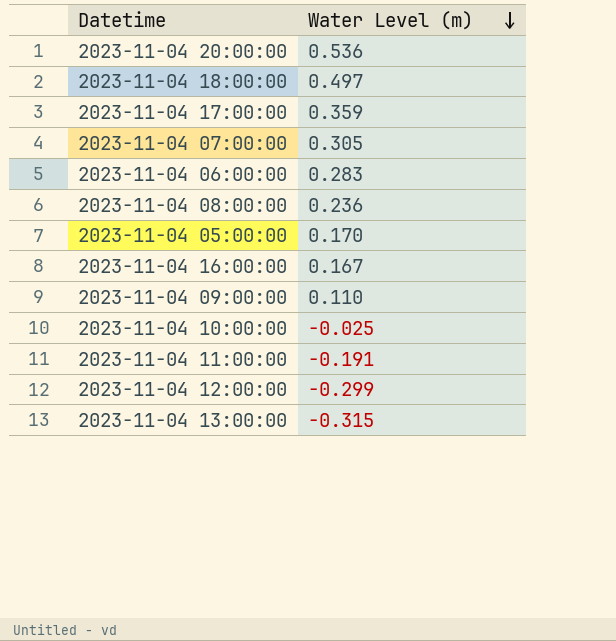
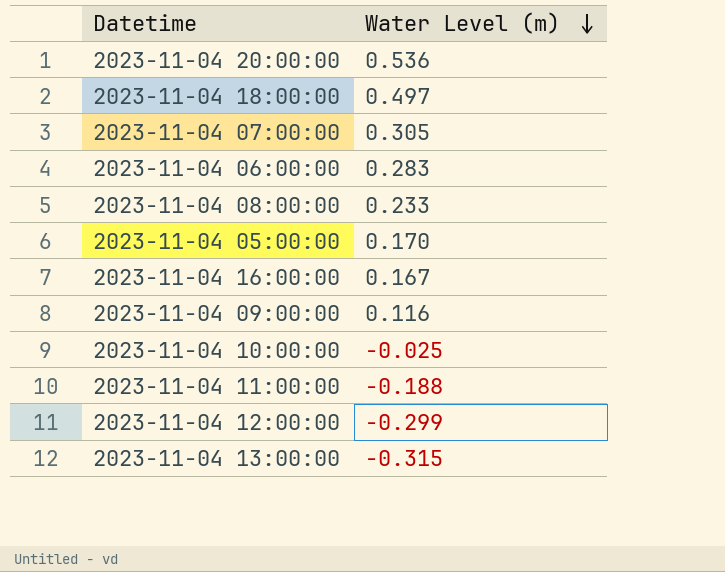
row 2023-11-04 17:00:00: 0.359 -> none
2023-11-04 08:00:00 | Water Level (m): 0.236 -> 0.233
2023-11-04 09:00:00 | Water Level (m): 0.110 -> 0.116
2023-11-04 11:00:00 | Water Level (m): -0.191 -> -0.188

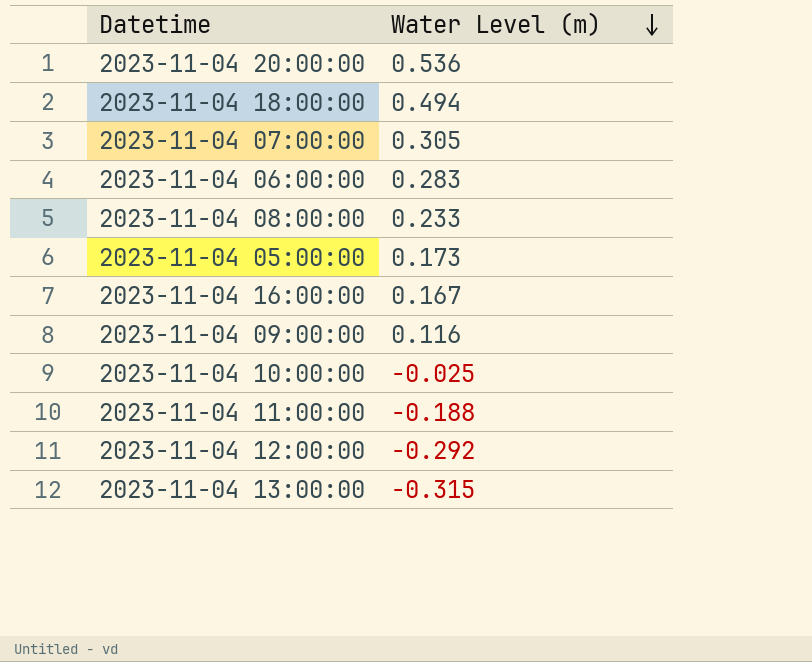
2023-11-04 18:00:00 | Water Level (m): 0.497 -> 0.494
2023-11-04 05:00:00 | Water Level (m): 0.170 -> 0.173
2023-11-04 12:00:00 | Water Level (m): -0.299 -> -0.292

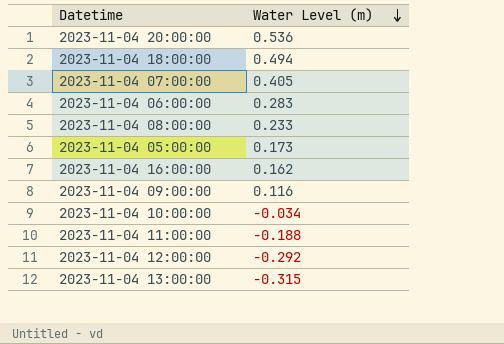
2023-11-04 07:00:00 | Water Level (m): 0.305 -> 0.405
2023-11-04 16:00:00 | Water Level (m): 0.167 -> 0.162
2023-11-04 10:00:00 | Water Level (m): -0.025 -> -0.034

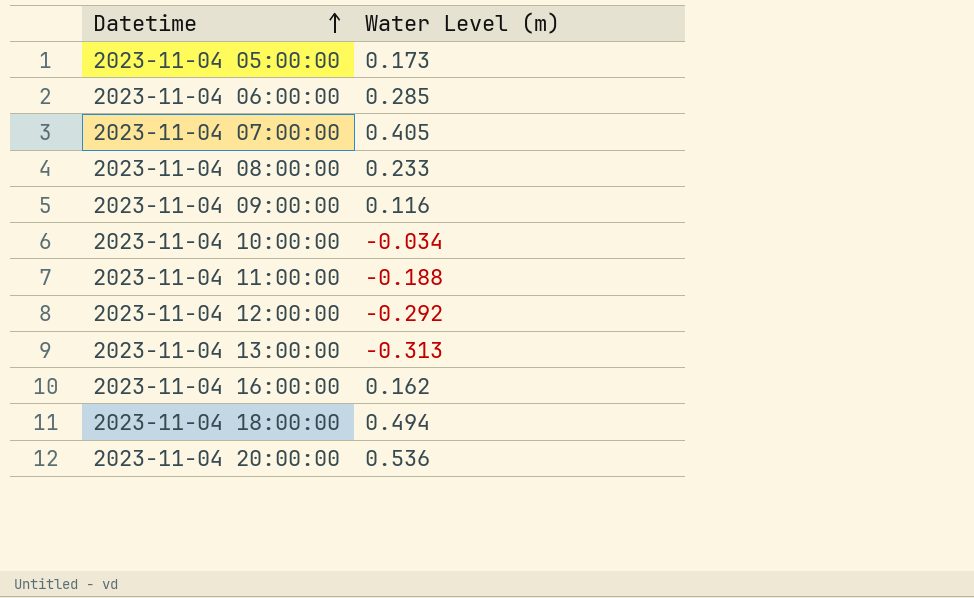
row order: Water Level (m) descending -> Datetime ascending
2023-11-04 06:00:00 | Water Level (m): 0.283 -> 0.285
2023-11-04 13:00:00 | Water Level (m): -0.315 -> -0.313

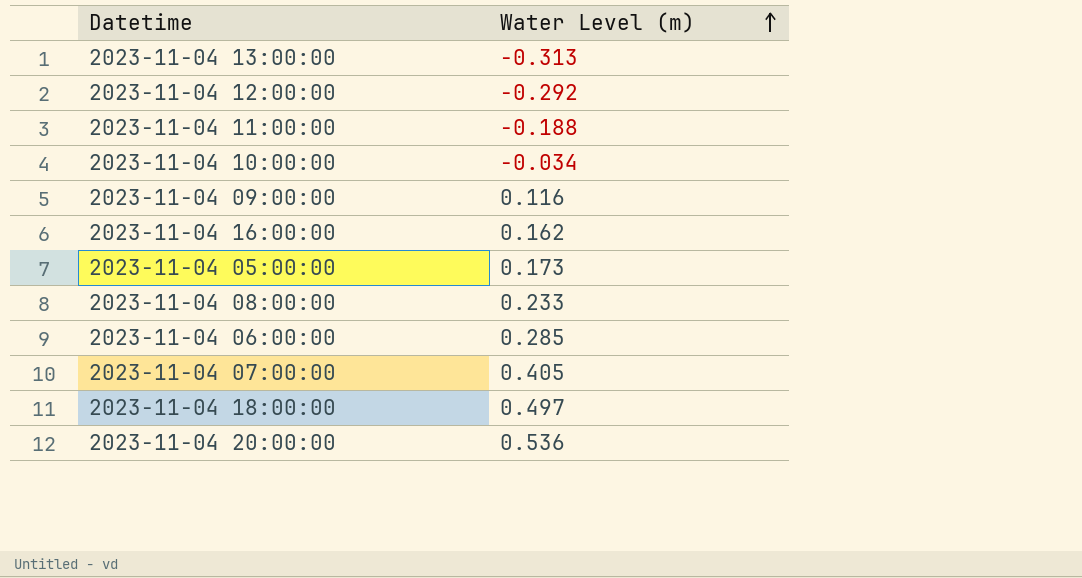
row order: Datetime ascending -> Water Level (m) ascending
2023-11-04 18:00:00 | Water Level (m): 0.494 -> 0.497

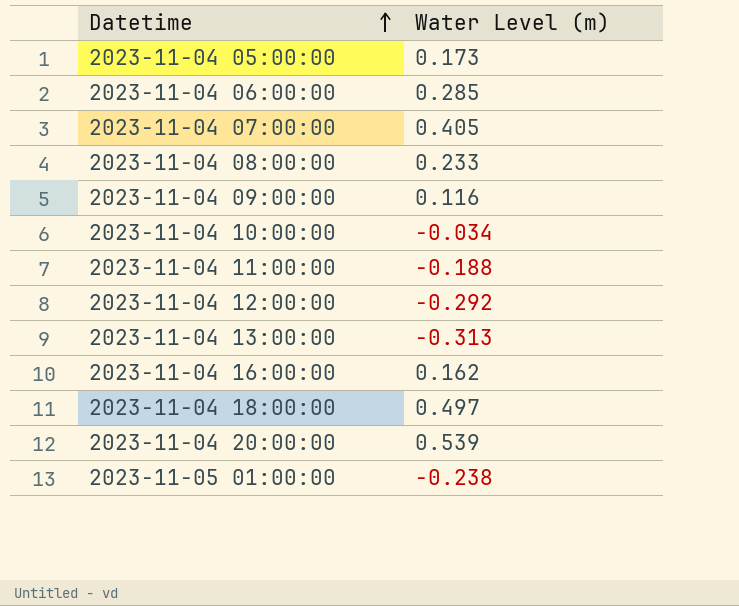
row order: Water Level (m) ascending -> Datetime ascending
2023-11-04 20:00:00 | Water Level (m): 0.536 -> 0.539
row 2023-11-05 01:00:00: none -> -0.238

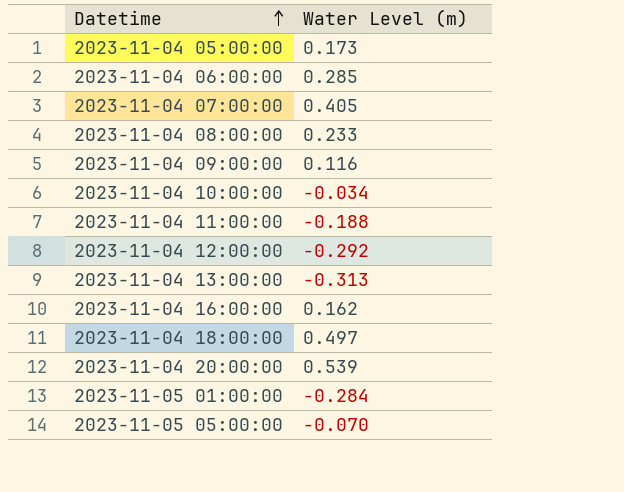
2023-11-05 01:00:00 | Water Level (m): -0.238 -> -0.284
row 2023-11-05 05:00:00: none -> -0.070

